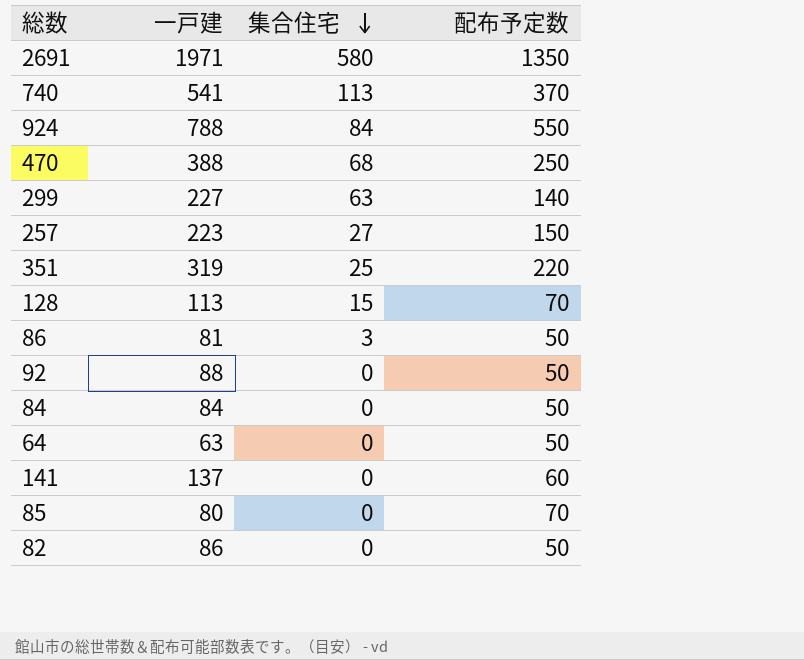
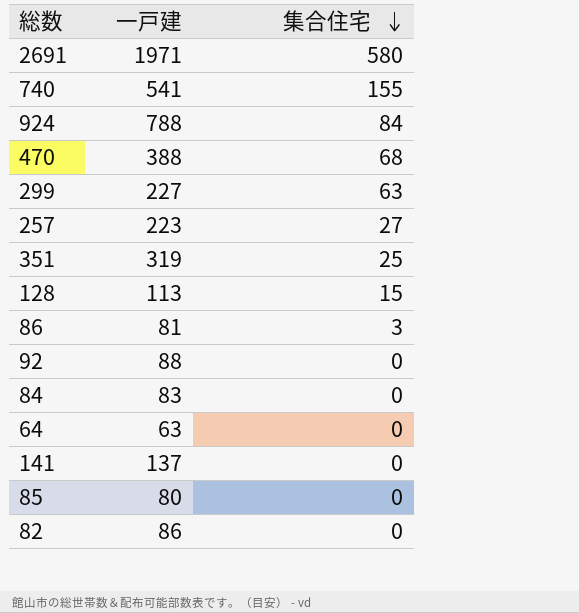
column 配布予定数 | position: 4 -> none
740 | 集合住宅: 113 -> 155
84 | 一戸建: 84 -> 83

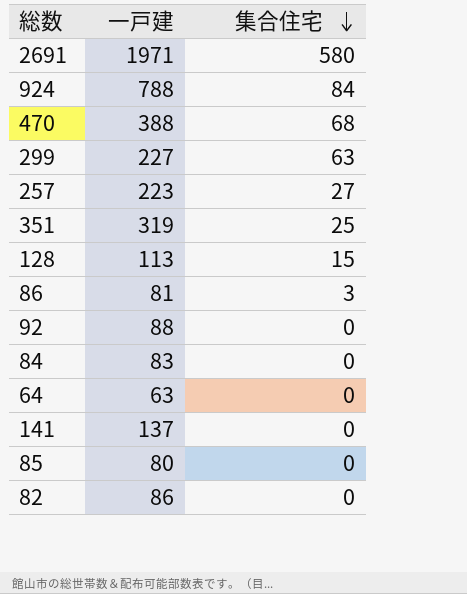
row 740: 541 | 155 -> none

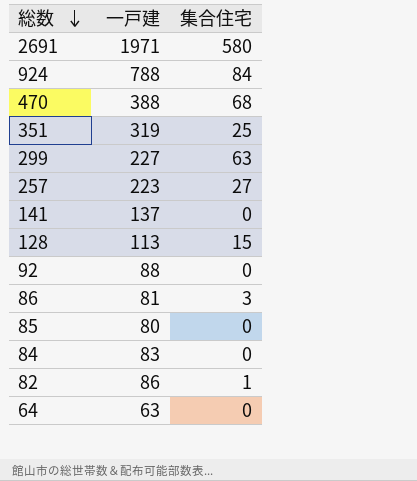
row order: 集合住宅 descending -> 総数 descending
82 | 集合住宅: 0 -> 1

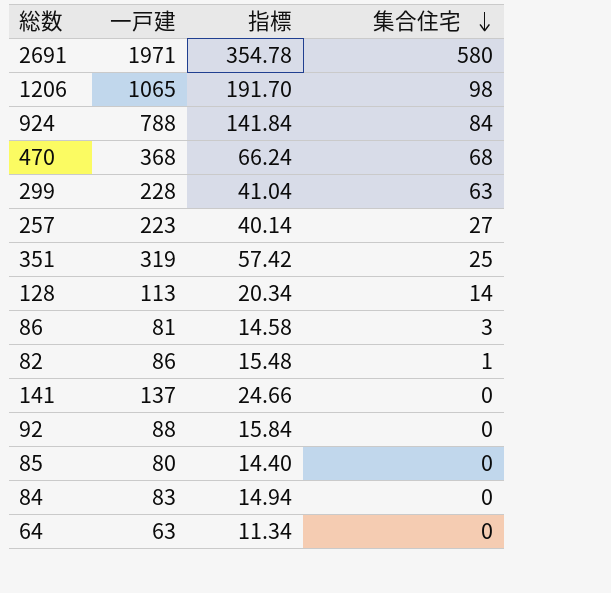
row order: 総数 descending -> 集合住宅 descending
column 指標 | formula: none -> [一戸建] * 0.18
row 1206: none -> 1065 | 191.70 | 98
470 | 一戸建: 388 -> 368
299 | 一戸建: 227 -> 228
128 | 集合住宅: 15 -> 14

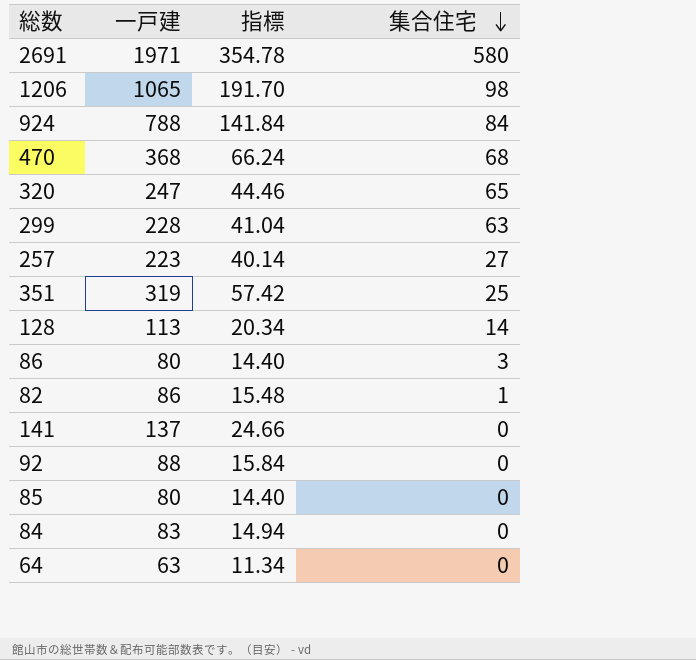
row 320: none -> 247 | 44.46 | 65
86 | 一戸建: 81 -> 80
86 | 指標: 14.58 -> 14.40

